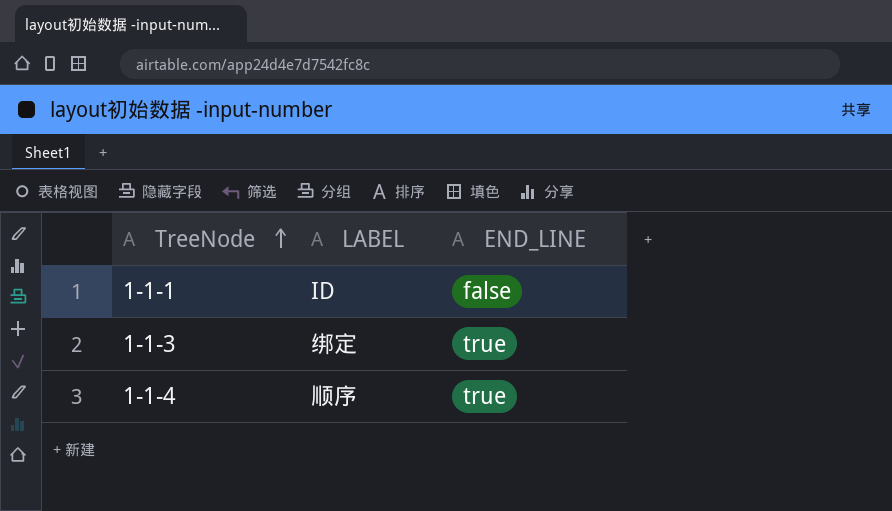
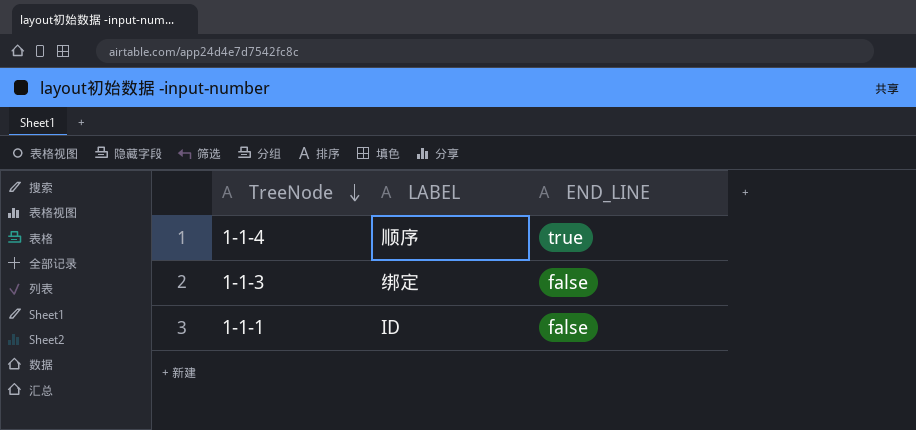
row order: TreeNode ascending -> TreeNode descending
1-1-3 | END_LINE: true -> false

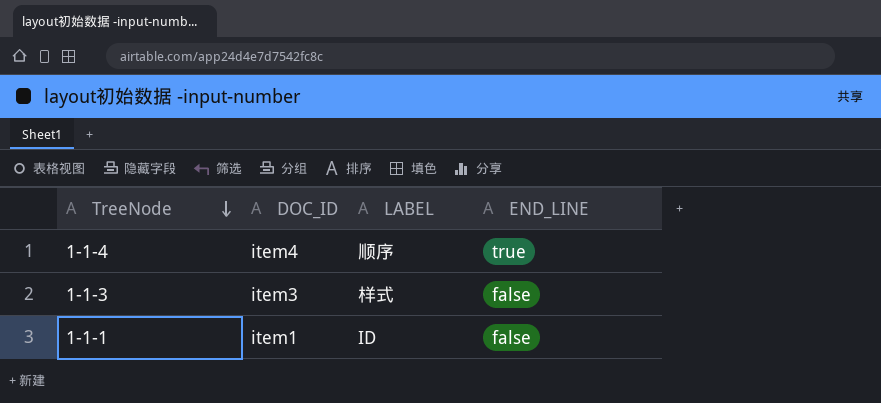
column DOC_ID | position: none -> 2
1-1-3 | LABEL: 绑定 -> 样式

